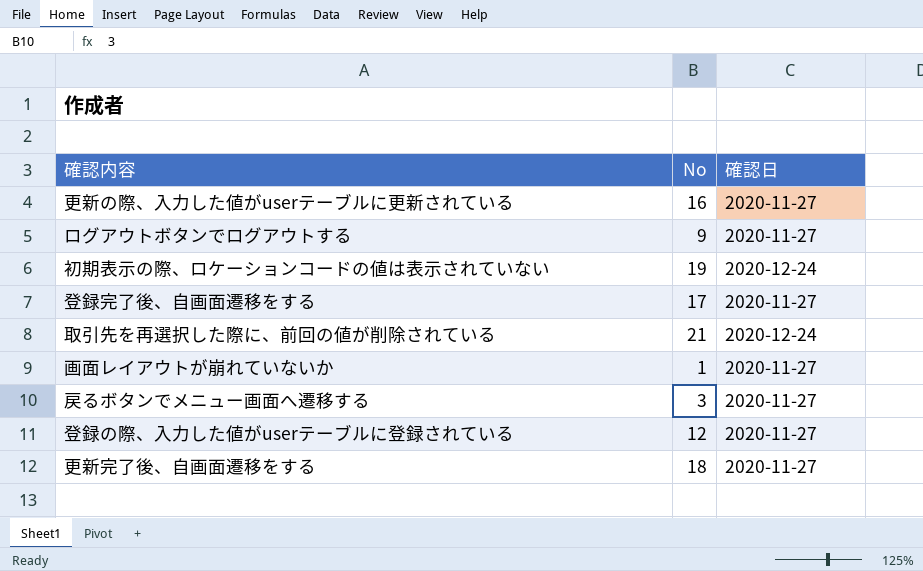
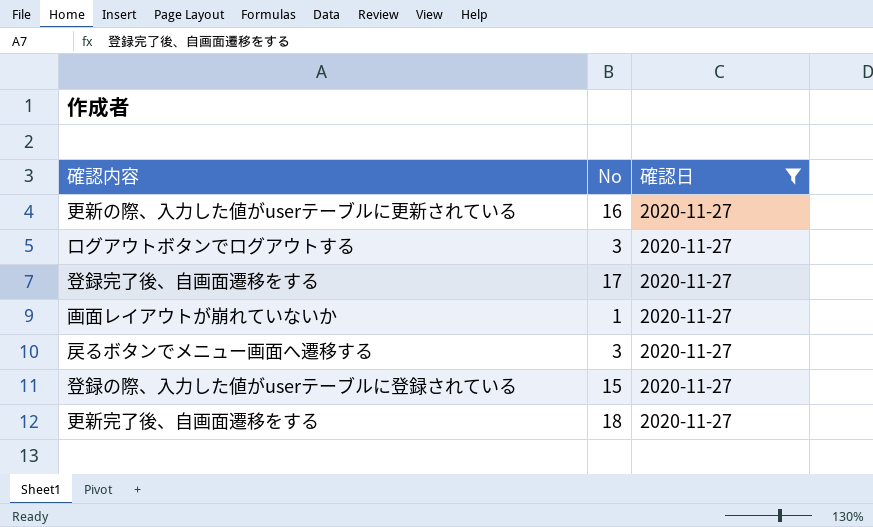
filter: none -> 確認日 = 2020-11-27
ログアウトボタンでログアウトする | No: 9 -> 3
登録の際、入力した値がuserテーブルに登録されている | No: 12 -> 15

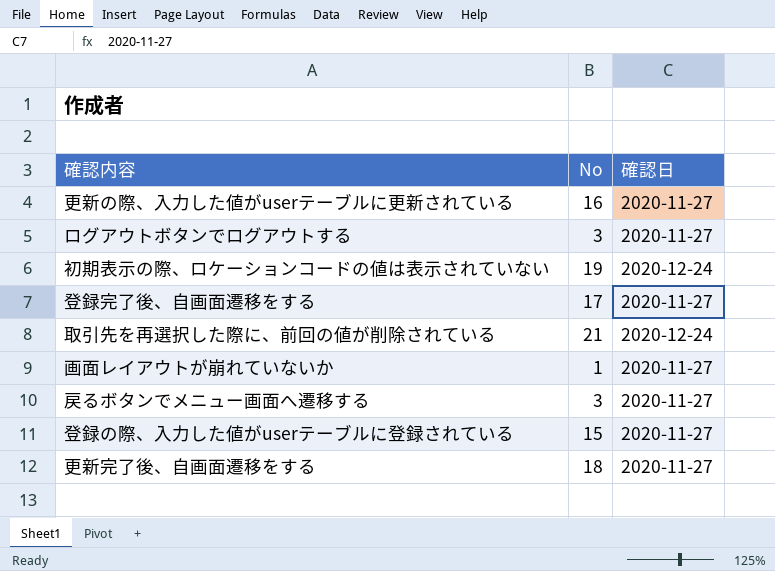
filter: 確認日 = 2020-11-27 -> none

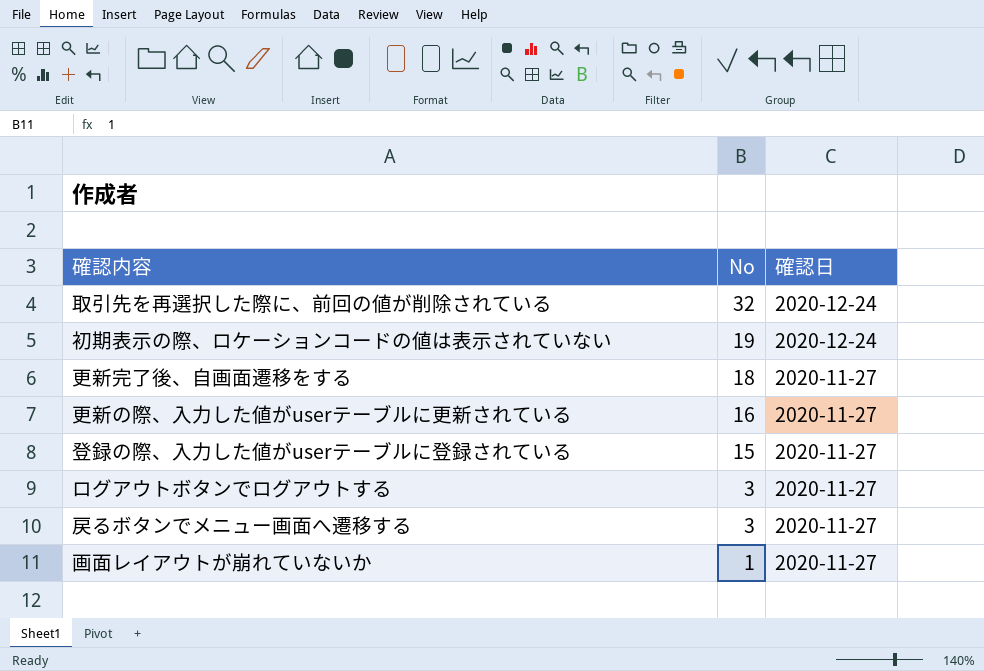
row order: none -> No descending
row 登録完了後、自画面遷移をする: 17 | 2020-11-27 -> none
取引先を再選択した際に、前回の値が削除されている | No: 21 -> 32

